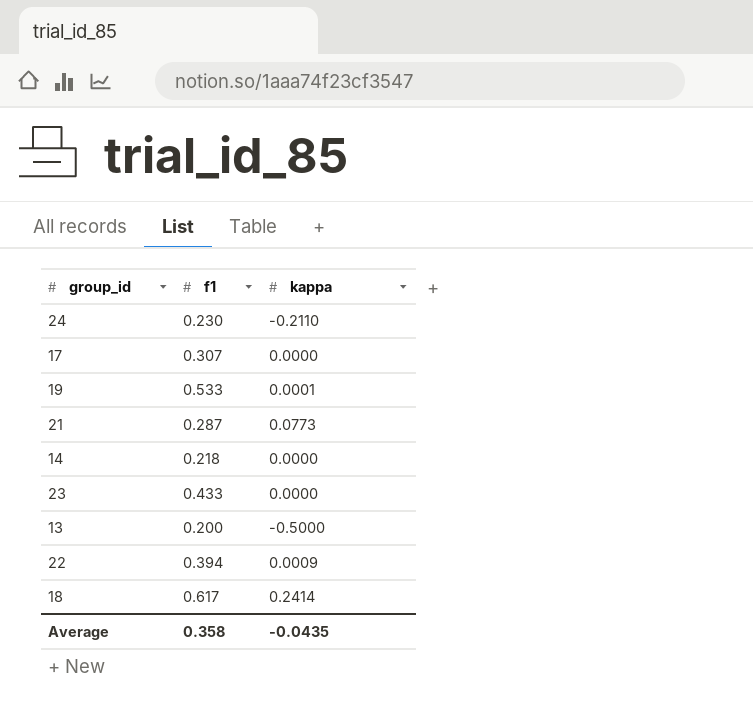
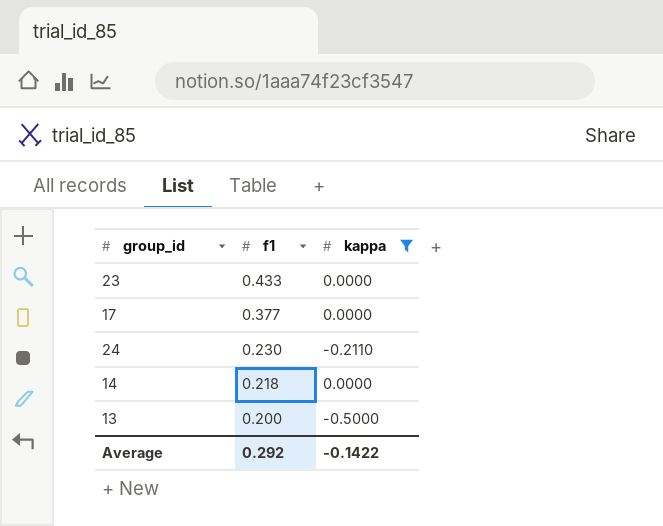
filter: none -> kappa <= 0.0000
row order: none -> f1 descending
17 | f1: 0.307 -> 0.377
Average | f1: 0.358 -> 0.292
Average | kappa: -0.0435 -> -0.1422

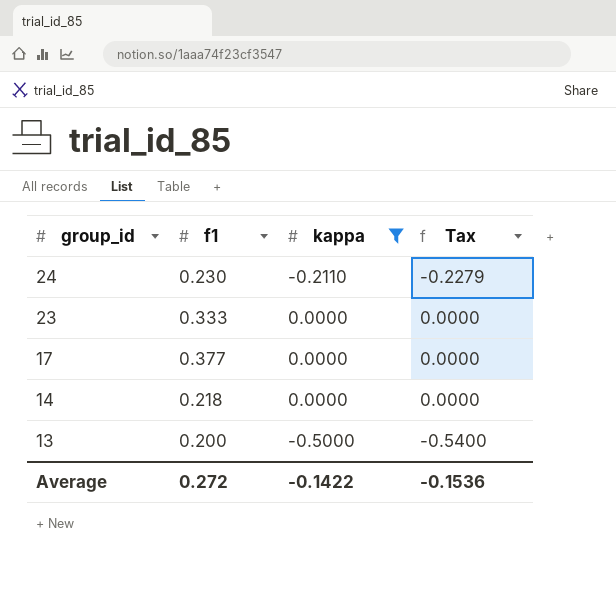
row order: f1 descending -> group_id descending
column Tax | formula: none -> [kappa] * 1.08
23 | f1: 0.433 -> 0.333
Average | f1: 0.292 -> 0.272

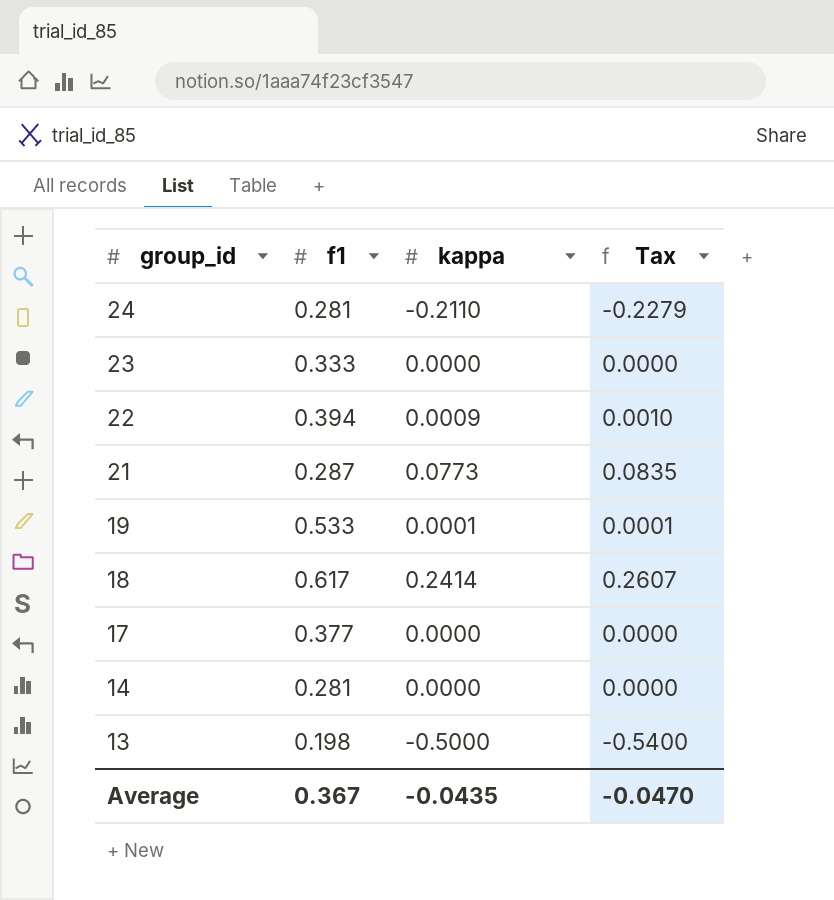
filter: kappa <= 0.0000 -> none
24 | f1: 0.230 -> 0.281
14 | f1: 0.218 -> 0.281
13 | f1: 0.200 -> 0.198
Average | f1: 0.272 -> 0.367
Average | kappa: -0.1422 -> -0.0435
Average | Tax: -0.1536 -> -0.0470

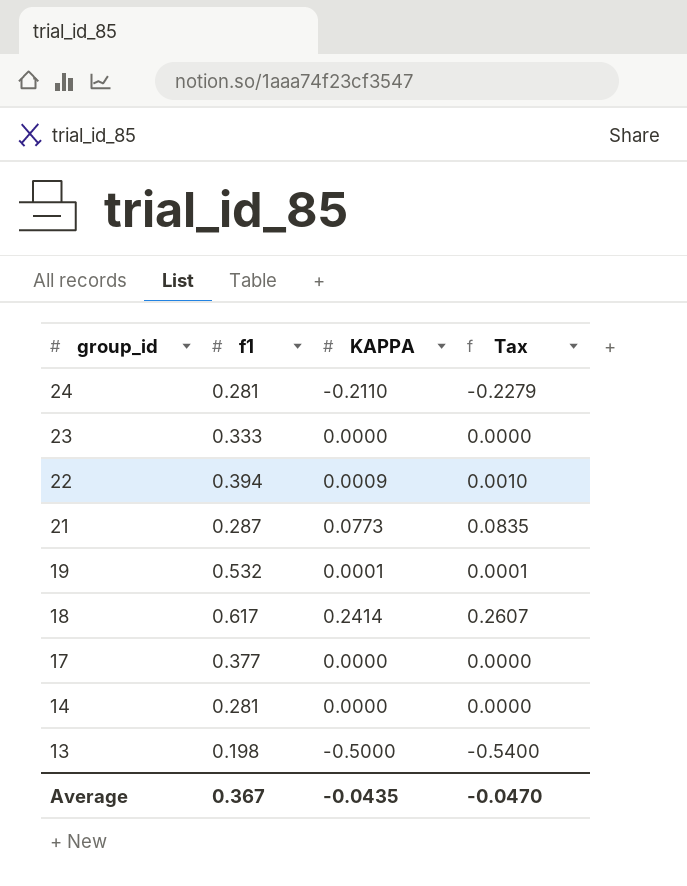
column name: kappa -> KAPPA
19 | f1: 0.533 -> 0.532

